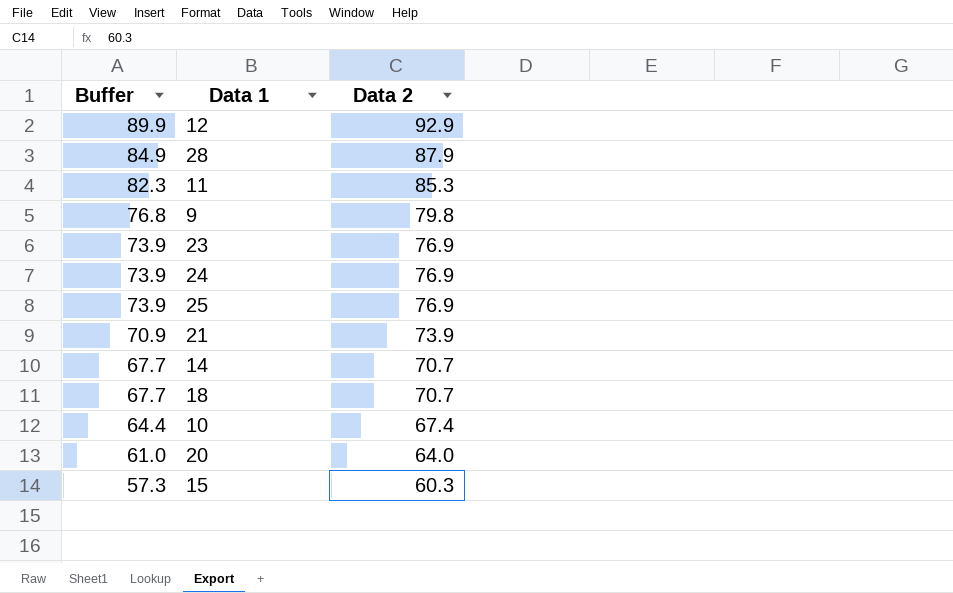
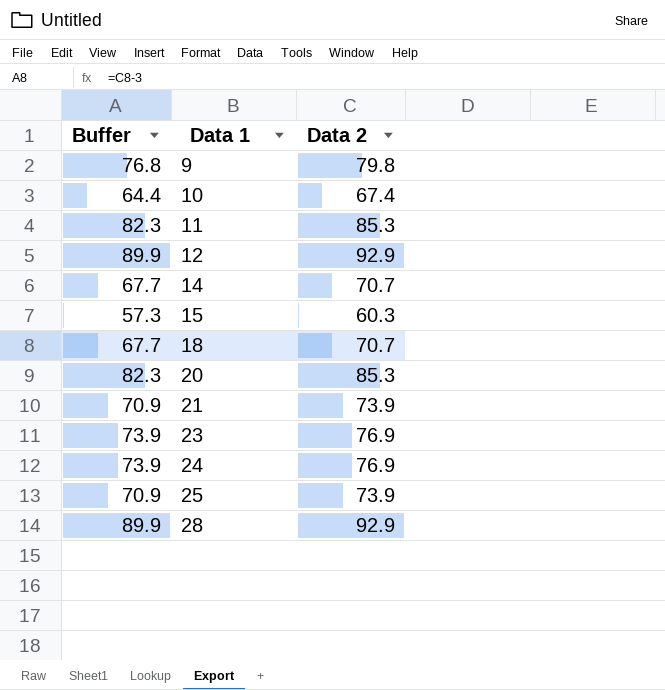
row order: Buffer descending -> Data 1 ascending
20 | Buffer: 61.0 -> 82.3
20 | Data 2: 64.0 -> 85.3
25 | Buffer: 73.9 -> 70.9
25 | Data 2: 76.9 -> 73.9
28 | Buffer: 84.9 -> 89.9
28 | Data 2: 87.9 -> 92.9

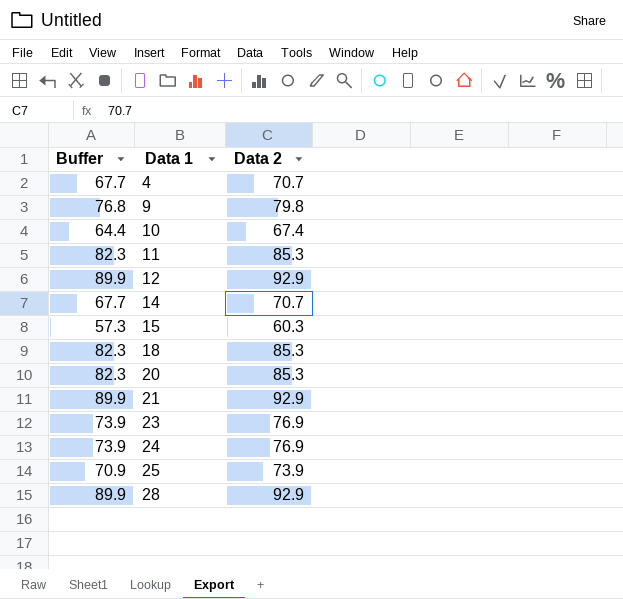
row 4: none -> 67.7 | 70.7
18 | Buffer: 67.7 -> 82.3
18 | Data 2: 70.7 -> 85.3
21 | Buffer: 70.9 -> 89.9
21 | Data 2: 73.9 -> 92.9

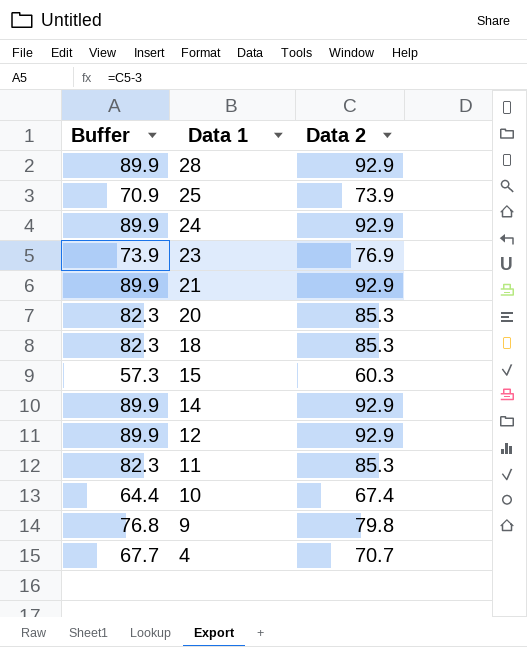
row order: Data 1 ascending -> Data 1 descending
24 | Buffer: 73.9 -> 89.9
24 | Data 2: 76.9 -> 92.9
14 | Buffer: 67.7 -> 89.9
14 | Data 2: 70.7 -> 92.9

